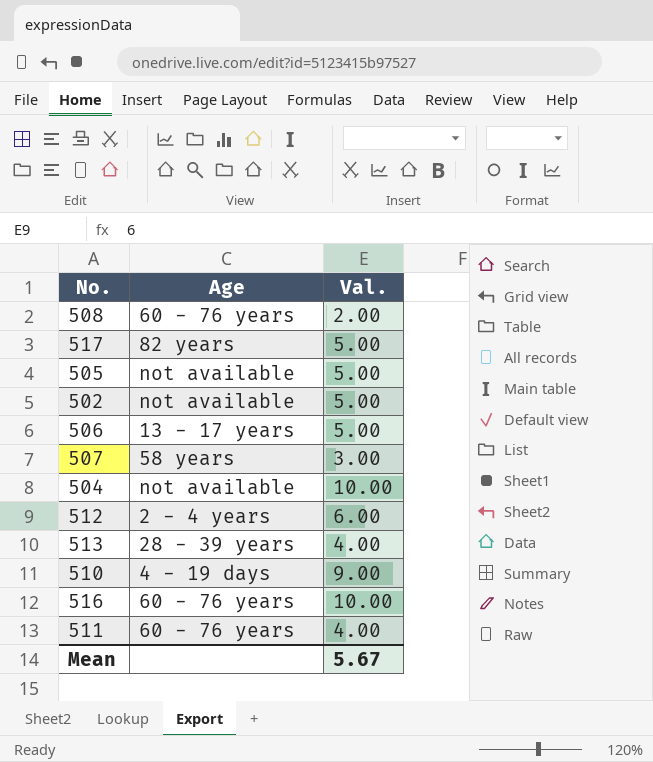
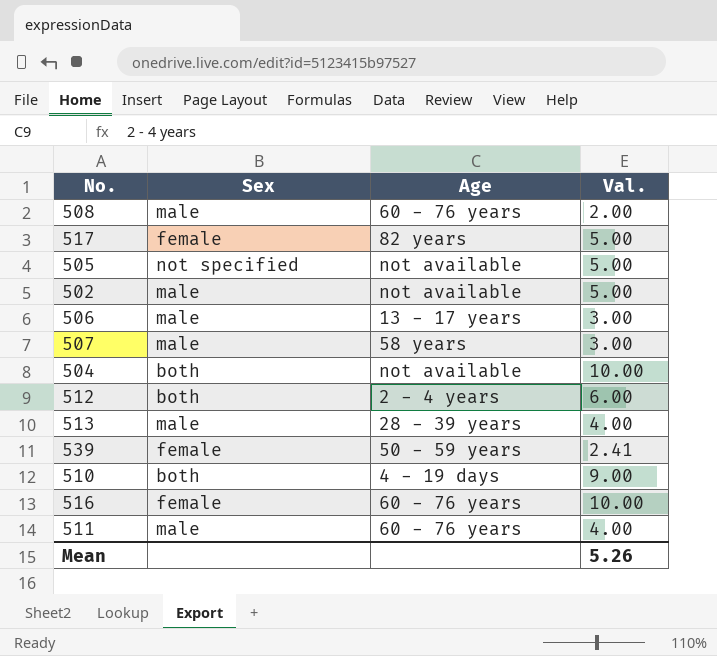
column Sex | position: none -> 2
506 | Val.: 5.00 -> 3.00
row 539: none -> female | 50 - 59 years | 2.41
Mean | Val.: 5.67 -> 5.26

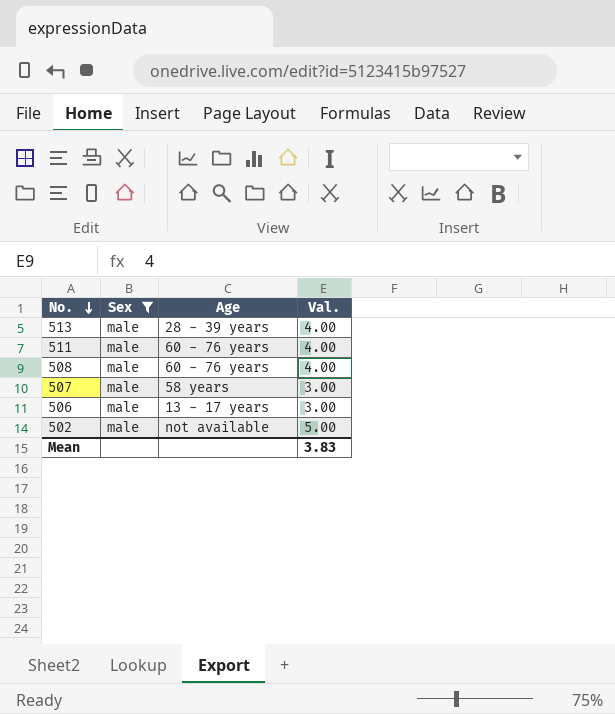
filter: none -> Sex = male
row order: none -> No. descending
508 | Val.: 2.00 -> 4.00
Mean | Val.: 5.26 -> 3.83

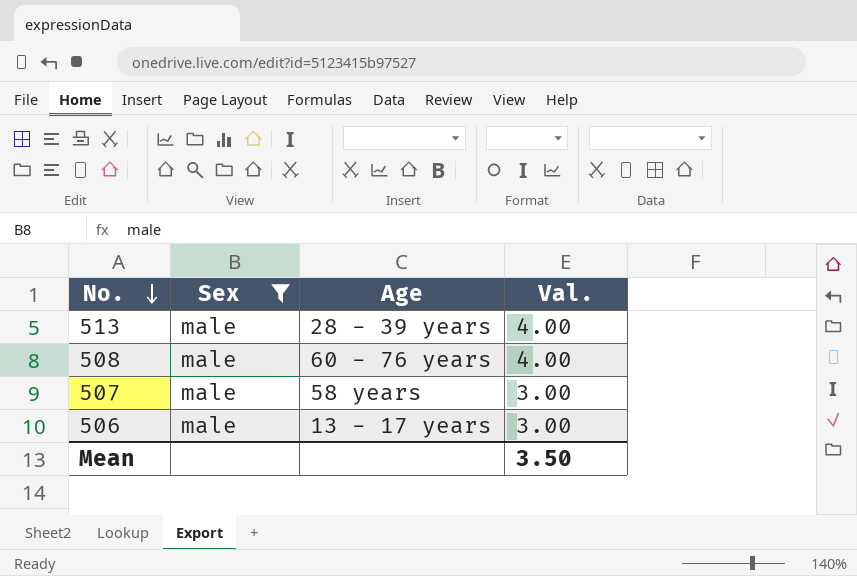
row 511: male | 60 - 76 years | 4.00 -> none
row 502: male | not available | 5.00 -> none
Mean | Val.: 3.83 -> 3.50

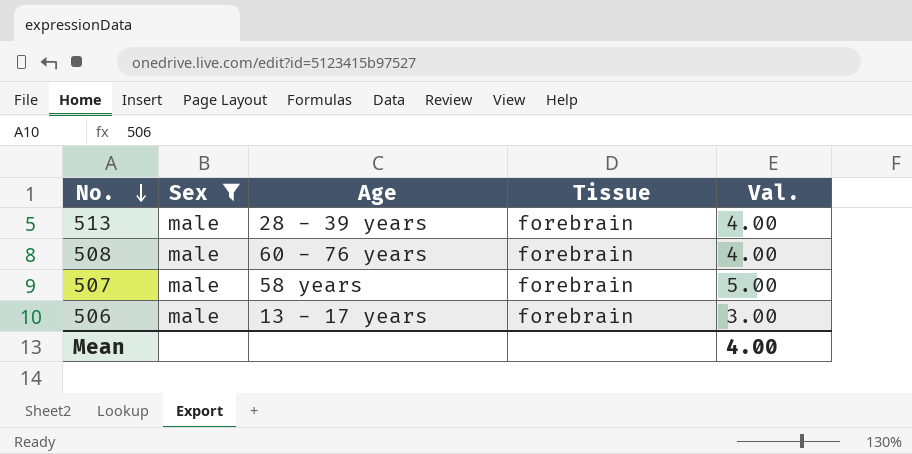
column Tissue | position: none -> 4
507 | Val.: 3.00 -> 5.00
Mean | Val.: 3.50 -> 4.00

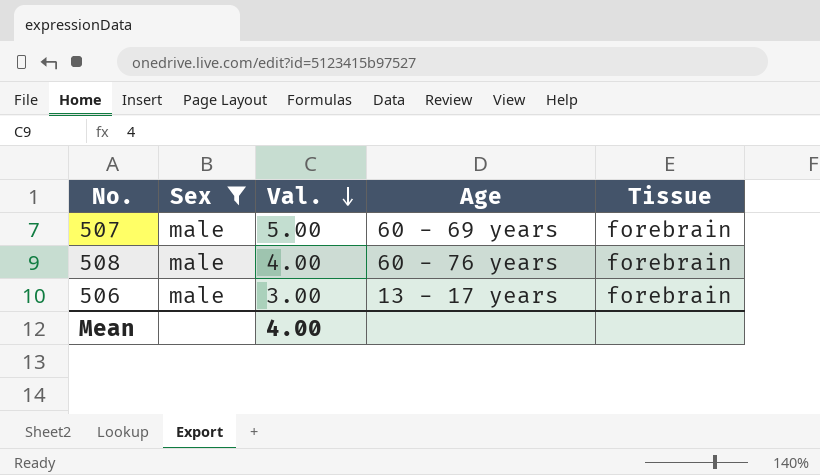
row order: No. descending -> Val. descending
column Val. | position: 5 -> 3
row 513: male | 28 - 39 years | forebrain | 4.00 -> none
507 | Age: 58 years -> 60 - 69 years

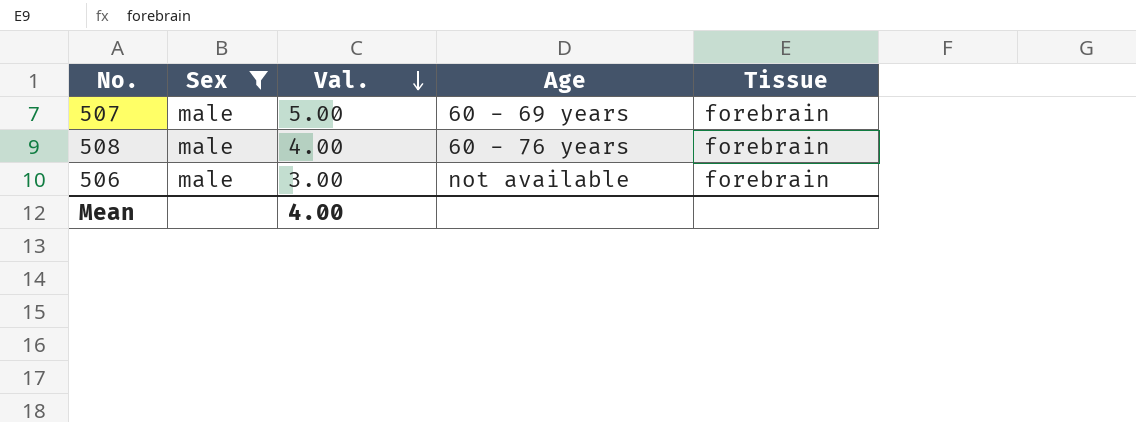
506 | Age: 13 - 17 years -> not available

